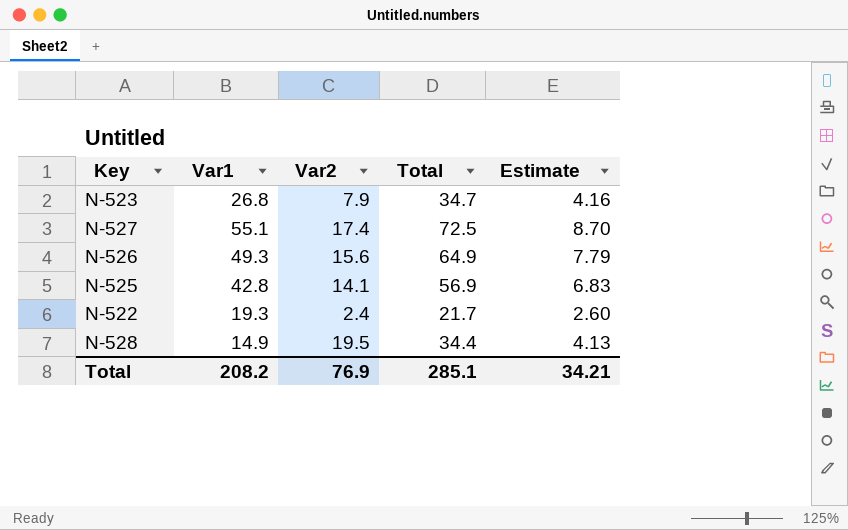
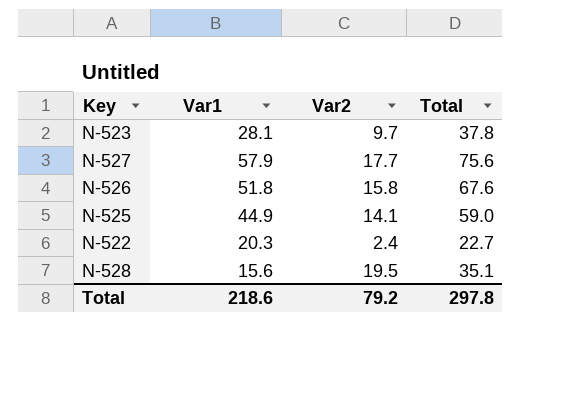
column Estimate | formula: [Total] * 0.12 -> none
N-523 | Var1: 26.8 -> 28.1
N-523 | Var2: 7.9 -> 9.7
N-523 | Total: 34.7 -> 37.8
N-527 | Var1: 55.1 -> 57.9
N-527 | Var2: 17.4 -> 17.7
N-527 | Total: 72.5 -> 75.6
N-526 | Var1: 49.3 -> 51.8
N-526 | Var2: 15.6 -> 15.8
N-526 | Total: 64.9 -> 67.6
N-525 | Var1: 42.8 -> 44.9
N-525 | Total: 56.9 -> 59.0
N-522 | Var1: 19.3 -> 20.3
N-522 | Total: 21.7 -> 22.7
N-528 | Var1: 14.9 -> 15.6
N-528 | Total: 34.4 -> 35.1
Total | Var1: 208.2 -> 218.6
Total | Var2: 76.9 -> 79.2
Total | Total: 285.1 -> 297.8

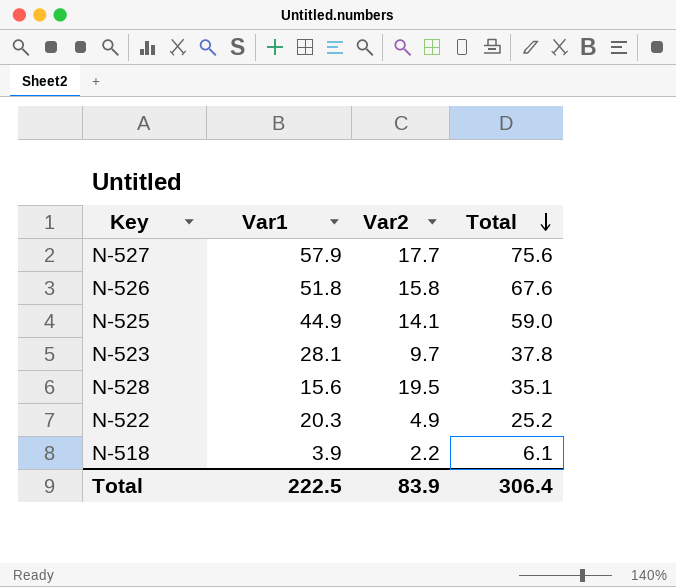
row order: none -> Total descending
N-522 | Var2: 2.4 -> 4.9
N-522 | Total: 22.7 -> 25.2
row N-518: none -> 3.9 | 2.2 | 6.1
Total | Var1: 218.6 -> 222.5
Total | Var2: 79.2 -> 83.9
Total | Total: 297.8 -> 306.4

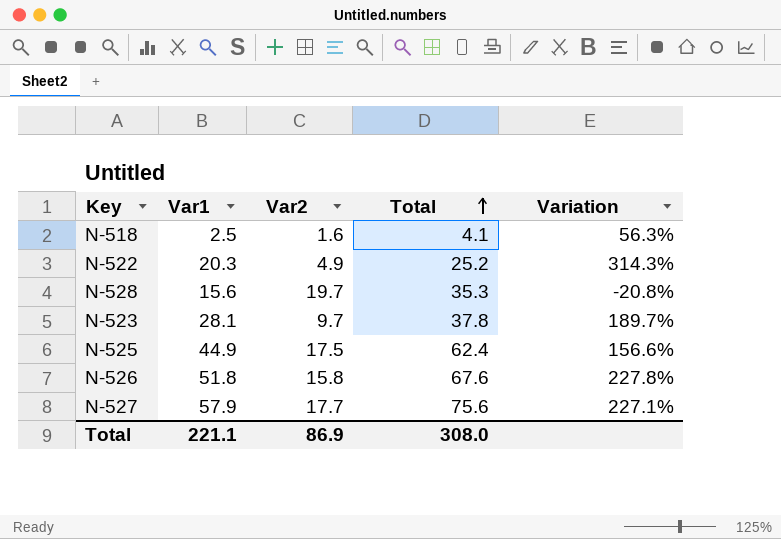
row order: Total descending -> Total ascending
column Variation | formula: none -> ([Var1] - [Var2]) / [Var2]
N-518 | Var1: 3.9 -> 2.5
N-518 | Var2: 2.2 -> 1.6
N-518 | Total: 6.1 -> 4.1
N-528 | Var2: 19.5 -> 19.7
N-528 | Total: 35.1 -> 35.3
N-525 | Var2: 14.1 -> 17.5
N-525 | Total: 59.0 -> 62.4
Total | Var1: 222.5 -> 221.1
Total | Var2: 83.9 -> 86.9
Total | Total: 306.4 -> 308.0

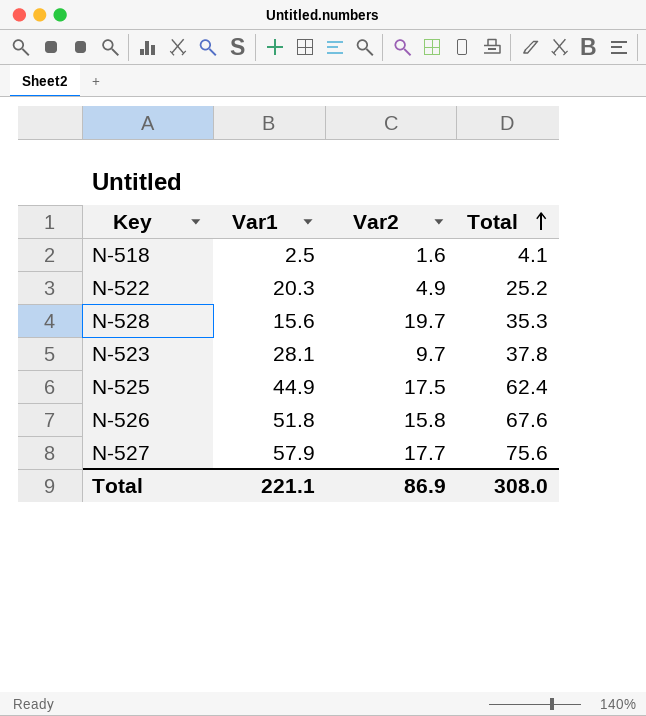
column Variation | formula: ([Var1] - [Var2]) / [Var2] -> none

